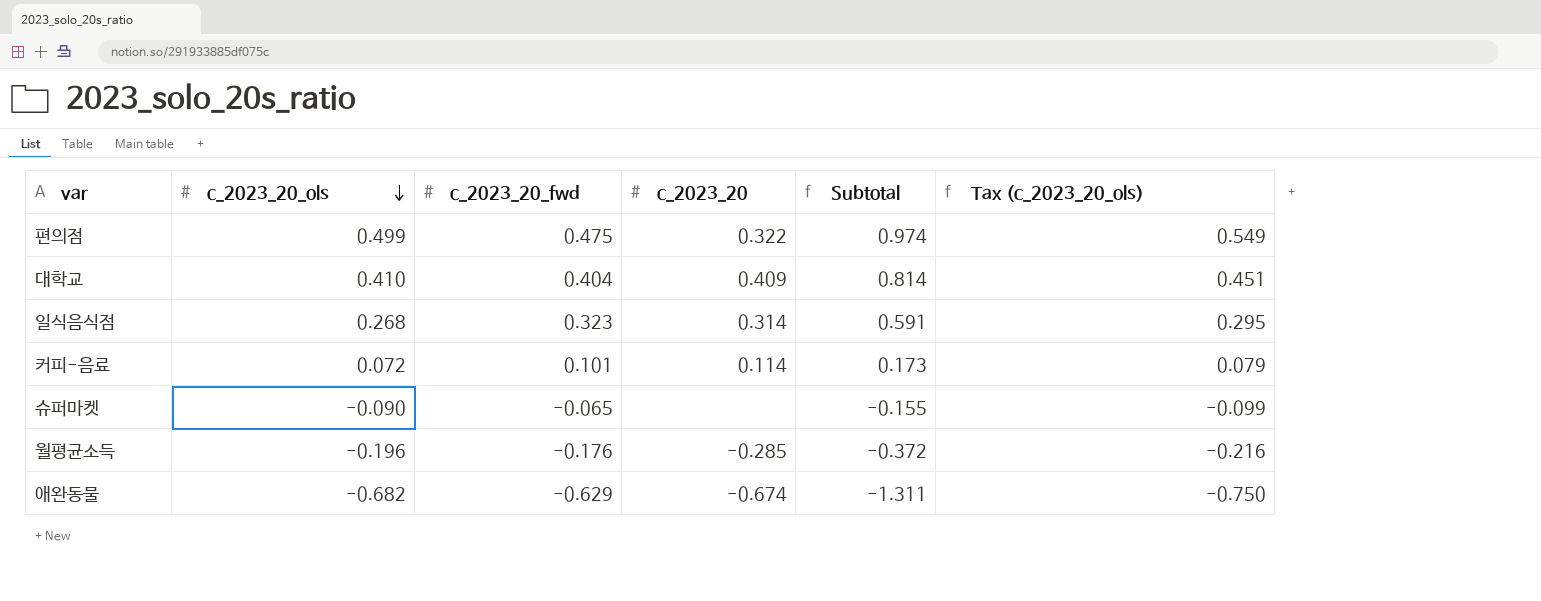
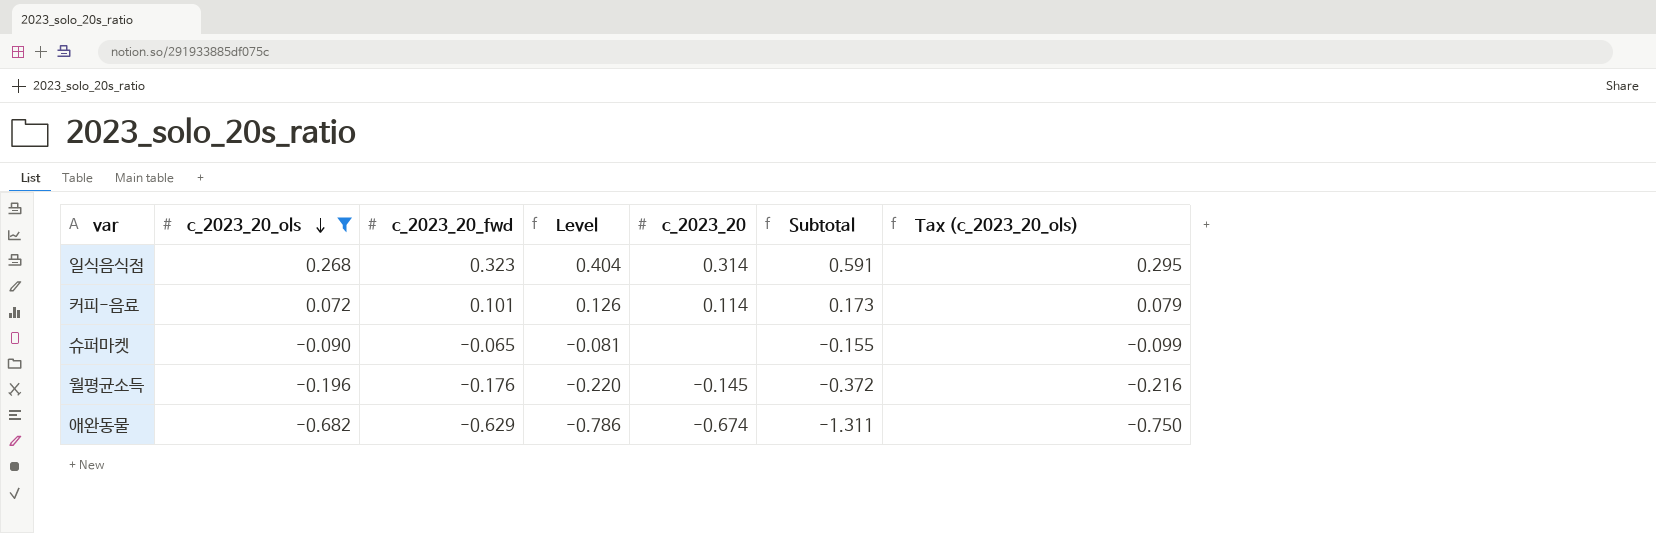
filter: none -> c_2023_20_ols <= 0.268
column Level | formula: none -> [c_2023_20_fwd] * 1.25
월평균소득 | c_2023_20: -0.285 -> -0.145

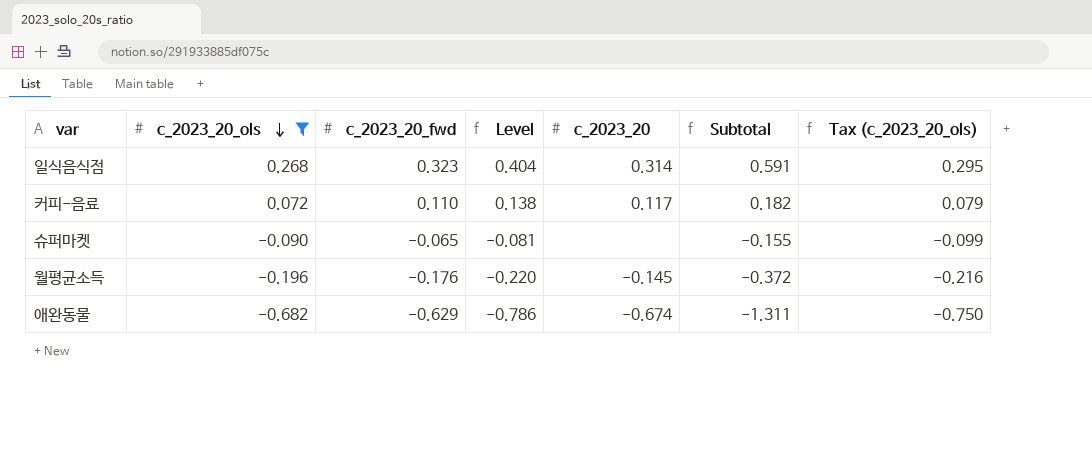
커피-음료 | c_2023_20_fwd: 0.101 -> 0.110
커피-음료 | Level: 0.126 -> 0.138
커피-음료 | c_2023_20: 0.114 -> 0.117
커피-음료 | Subtotal: 0.173 -> 0.182

